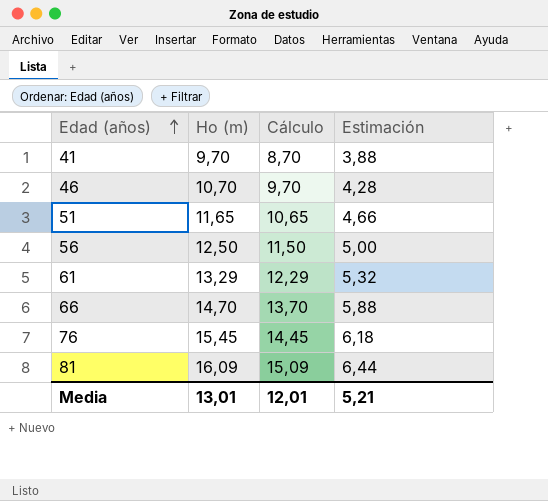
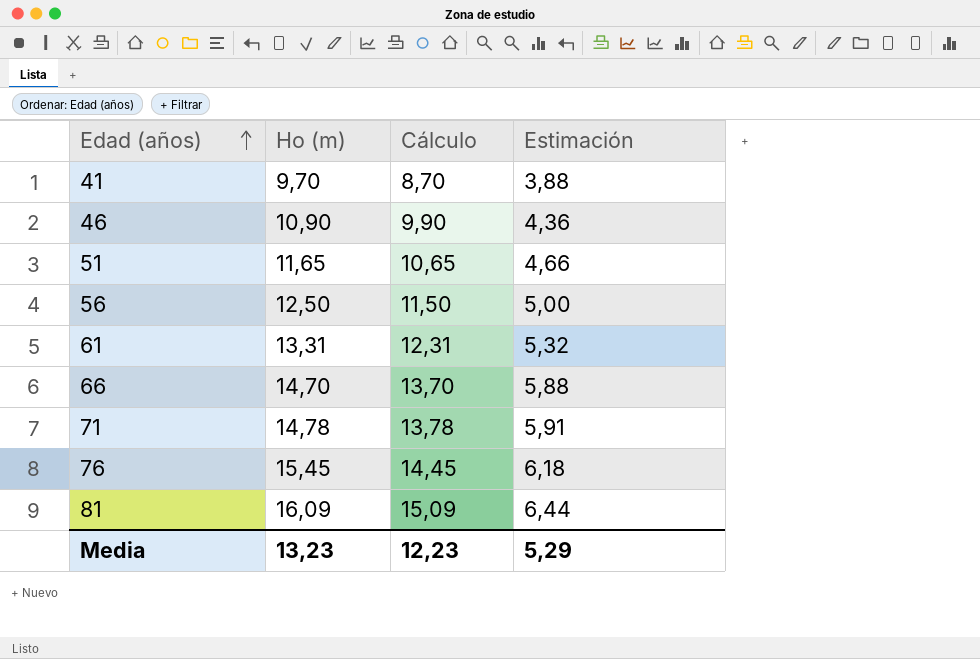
46 | Ho (m): 10,70 -> 10,90
46 | Cálculo: 9,70 -> 9,90
46 | Estimación: 4,28 -> 4,36
61 | Ho (m): 13,29 -> 13,31
61 | Cálculo: 12,29 -> 12,31
row 71: none -> 14,78 | 13,78 | 5,91
Media | Ho (m): 13,01 -> 13,23
Media | Cálculo: 12,01 -> 12,23
Media | Estimación: 5,21 -> 5,29

